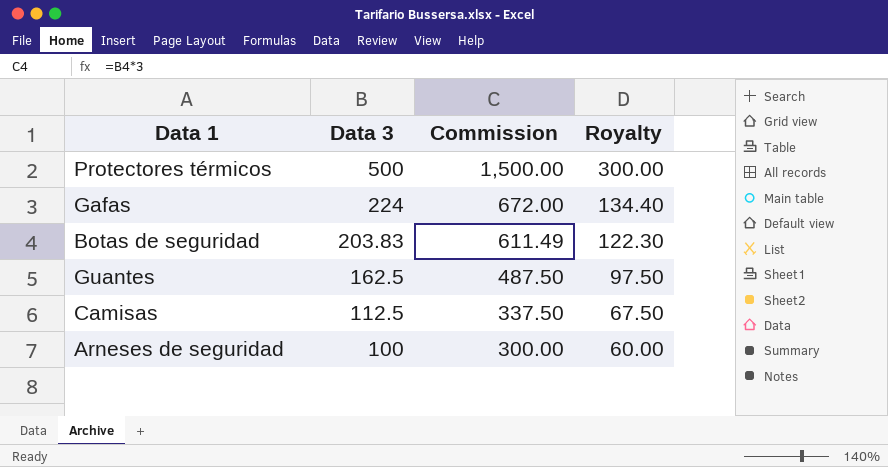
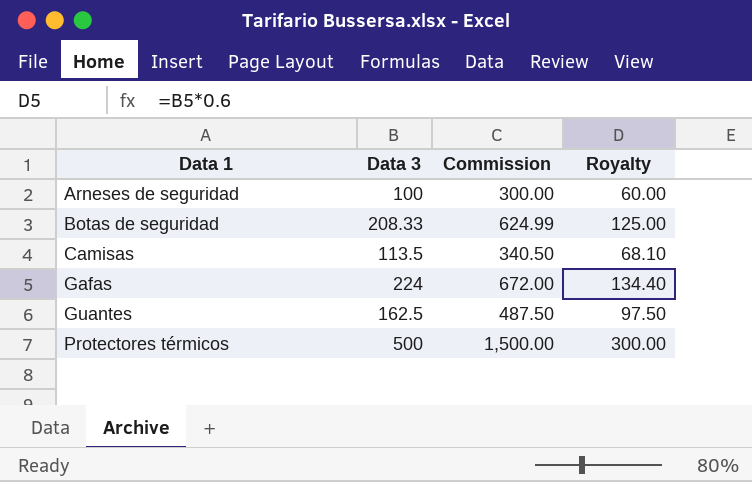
row order: Data 3 descending -> Data 1 ascending
Botas de seguridad | Data 3: 203.83 -> 208.33
Botas de seguridad | Commission: 611.49 -> 624.99
Botas de seguridad | Royalty: 122.30 -> 125.00
Camisas | Data 3: 112.5 -> 113.5
Camisas | Commission: 337.50 -> 340.50
Camisas | Royalty: 67.50 -> 68.10

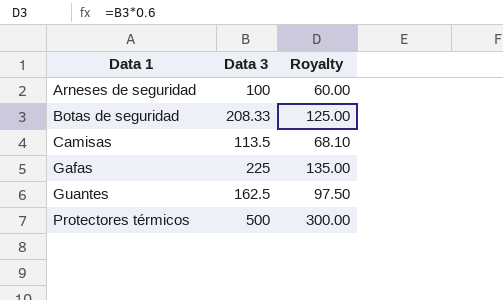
column Commission | formula: [Data 3] * 3 -> none
Gafas | Data 3: 224 -> 225
Gafas | Royalty: 134.40 -> 135.00

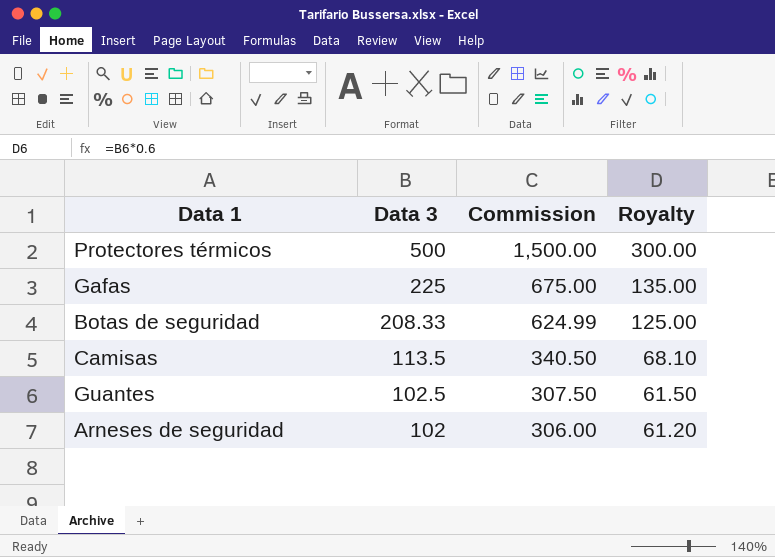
row order: Data 1 ascending -> Data 3 descending
column Commission | formula: none -> [Data 3] * 3
Guantes | Data 3: 162.5 -> 102.5
Guantes | Royalty: 97.50 -> 61.50
Arneses de seguridad | Data 3: 100 -> 102
Arneses de seguridad | Royalty: 60.00 -> 61.20

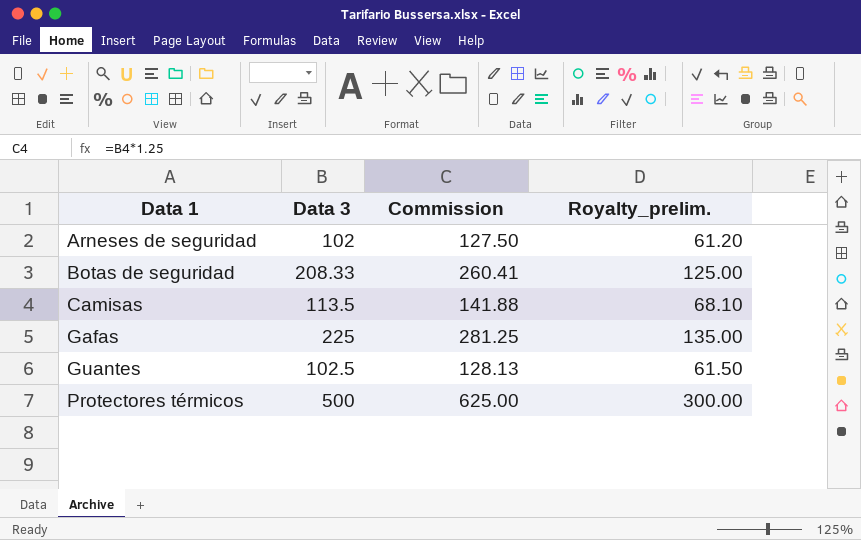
row order: Data 3 descending -> Data 1 ascending
column Commission | formula: [Data 3] * 3 -> [Data 3] * 1.25
column name: Royalty -> Royalty_prelim.

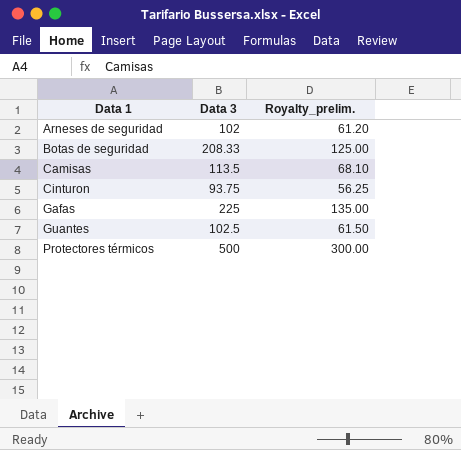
column Commission | formula: [Data 3] * 1.25 -> none
row Cinturon: none -> 93.75 | 56.25

